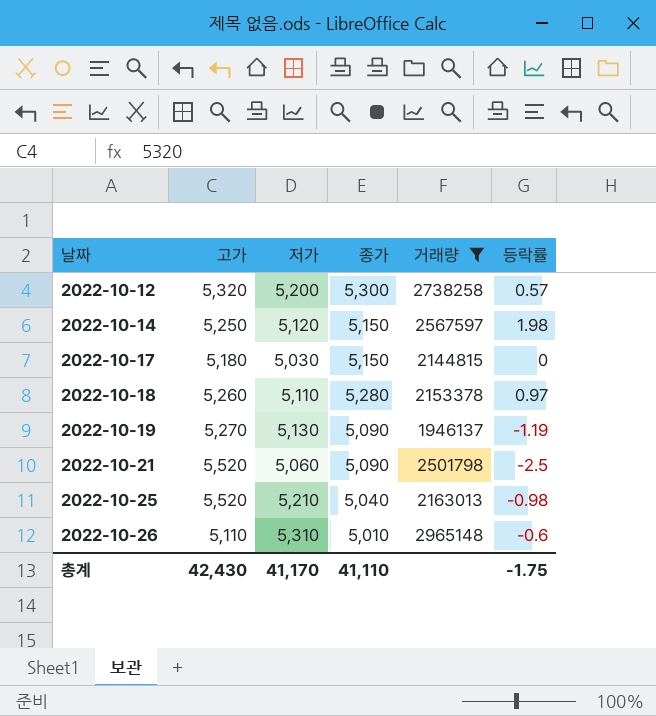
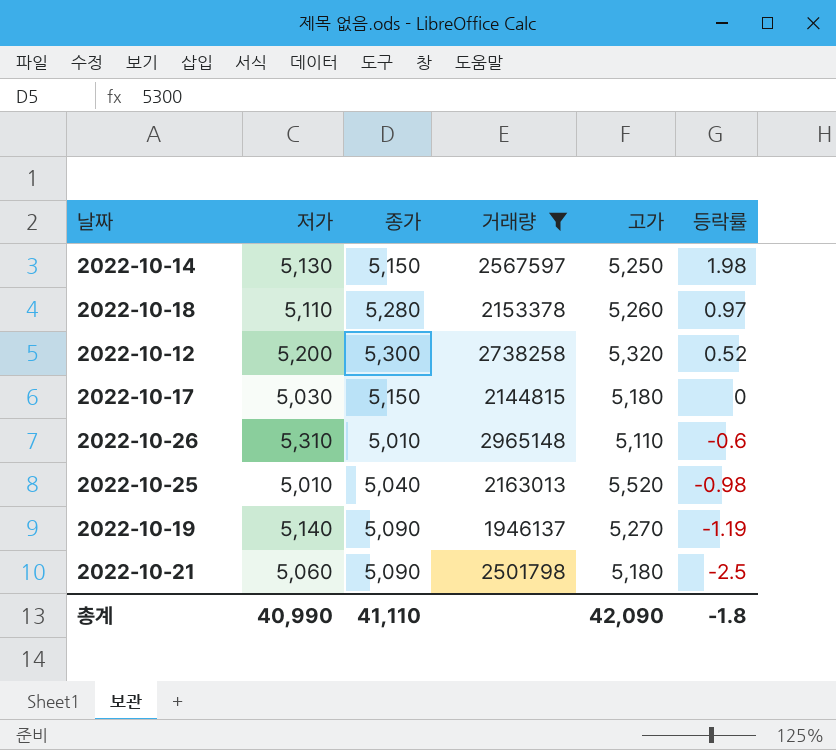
row order: 날짜 ascending -> 등락률 descending
column 고가 | position: 2 -> 5
2022-10-14 | 저가: 5,120 -> 5,130
2022-10-12 | 등락률: 0.57 -> 0.52
2022-10-25 | 저가: 5,210 -> 5,010
2022-10-19 | 저가: 5,130 -> 5,140
2022-10-21 | 고가: 5,520 -> 5,180
총계 | 저가: 41,170 -> 40,990
총계 | 고가: 42,430 -> 42,090
총계 | 등락률: -1.75 -> -1.8

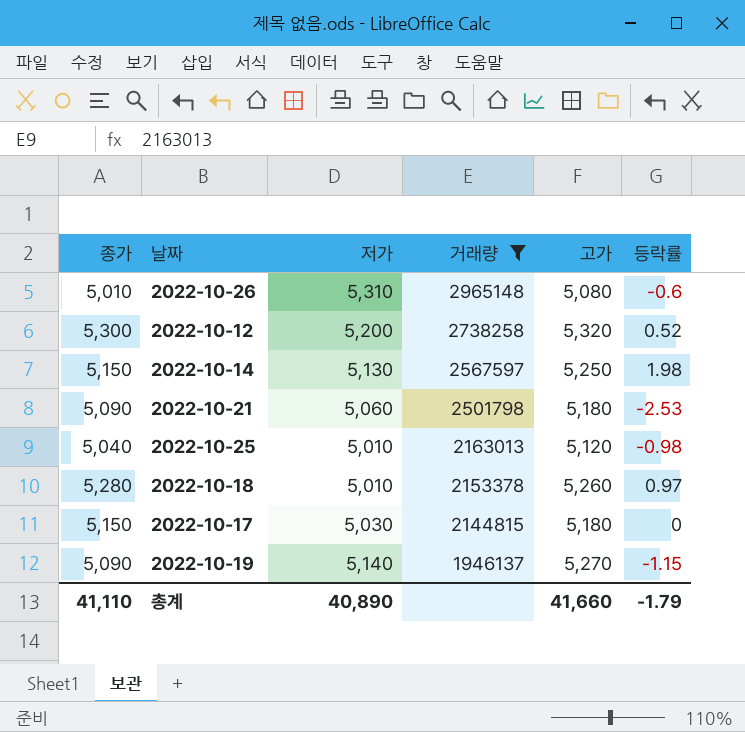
row order: 등락률 descending -> 거래량 descending
column 종가 | position: 3 -> 1
2022-10-26 | 고가: 5,110 -> 5,080
2022-10-21 | 등락률: -2.5 -> -2.53
2022-10-25 | 고가: 5,520 -> 5,120
2022-10-18 | 저가: 5,110 -> 5,010
2022-10-19 | 등락률: -1.19 -> -1.15
총계 | 저가: 40,990 -> 40,890
총계 | 고가: 42,090 -> 41,660
총계 | 등락률: -1.8 -> -1.79

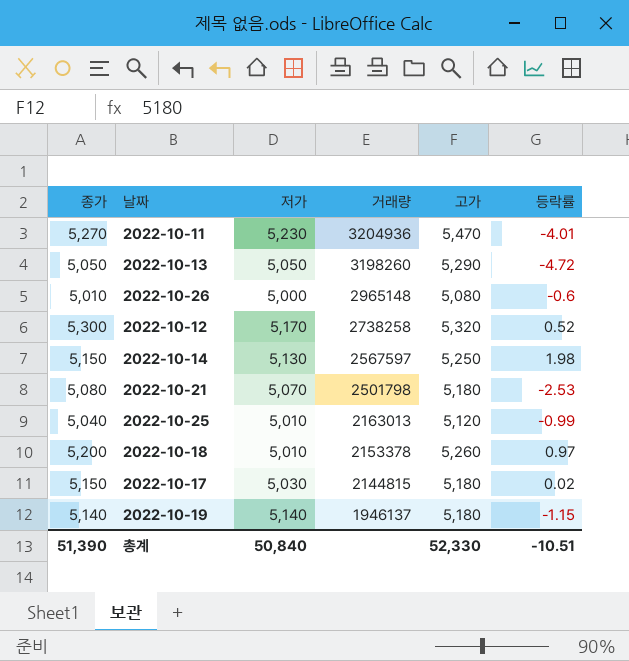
filter: 거래량 <= 2965148 -> none
2022-10-26 | 저가: 5,310 -> 5,000
2022-10-12 | 저가: 5,200 -> 5,170
2022-10-21 | 종가: 5,090 -> 5,080
2022-10-21 | 저가: 5,060 -> 5,070
2022-10-25 | 등락률: -0.98 -> -0.99
2022-10-18 | 종가: 5,280 -> 5,200
2022-10-17 | 등락률: 0 -> 0.02
2022-10-19 | 종가: 5,090 -> 5,140
2022-10-19 | 고가: 5,270 -> 5,180
총계 | 종가: 41,110 -> 51,390
총계 | 저가: 40,890 -> 50,840
총계 | 고가: 41,660 -> 52,330
총계 | 등락률: -1.79 -> -10.51

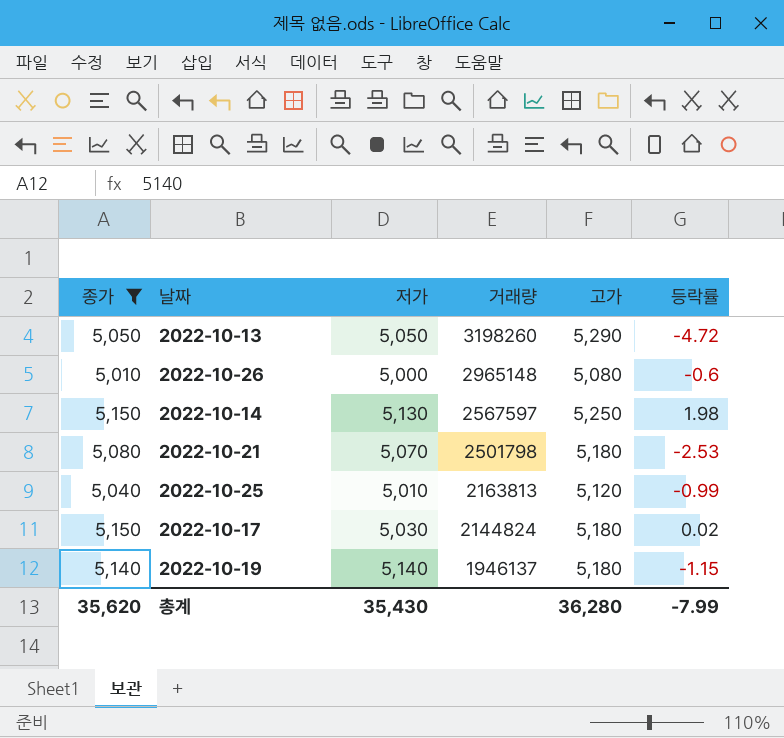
filter: none -> 종가 <= 5,150
2022-10-25 | 거래량: 2163013 -> 2163813
2022-10-17 | 거래량: 2144815 -> 2144824
총계 | 종가: 51,390 -> 35,620
총계 | 저가: 50,840 -> 35,430
총계 | 고가: 52,330 -> 36,280
총계 | 등락률: -10.51 -> -7.99

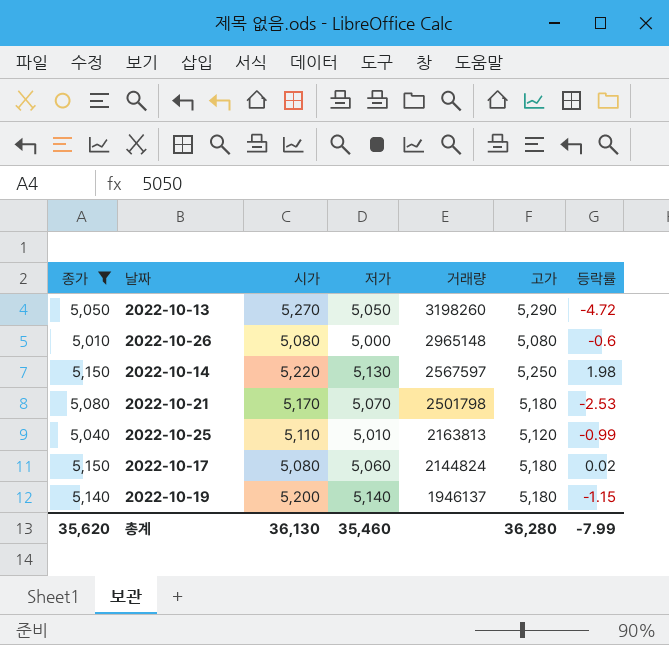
column 시가 | position: none -> 3
2022-10-17 | 저가: 5,030 -> 5,060
총계 | 저가: 35,430 -> 35,460

